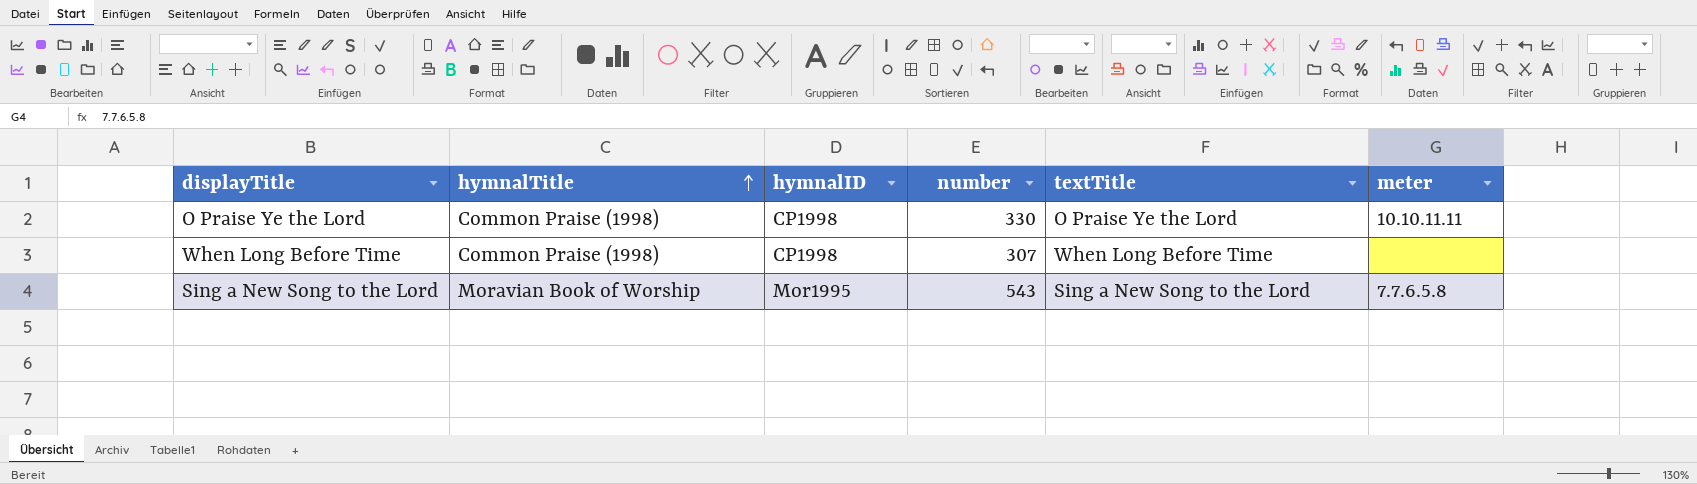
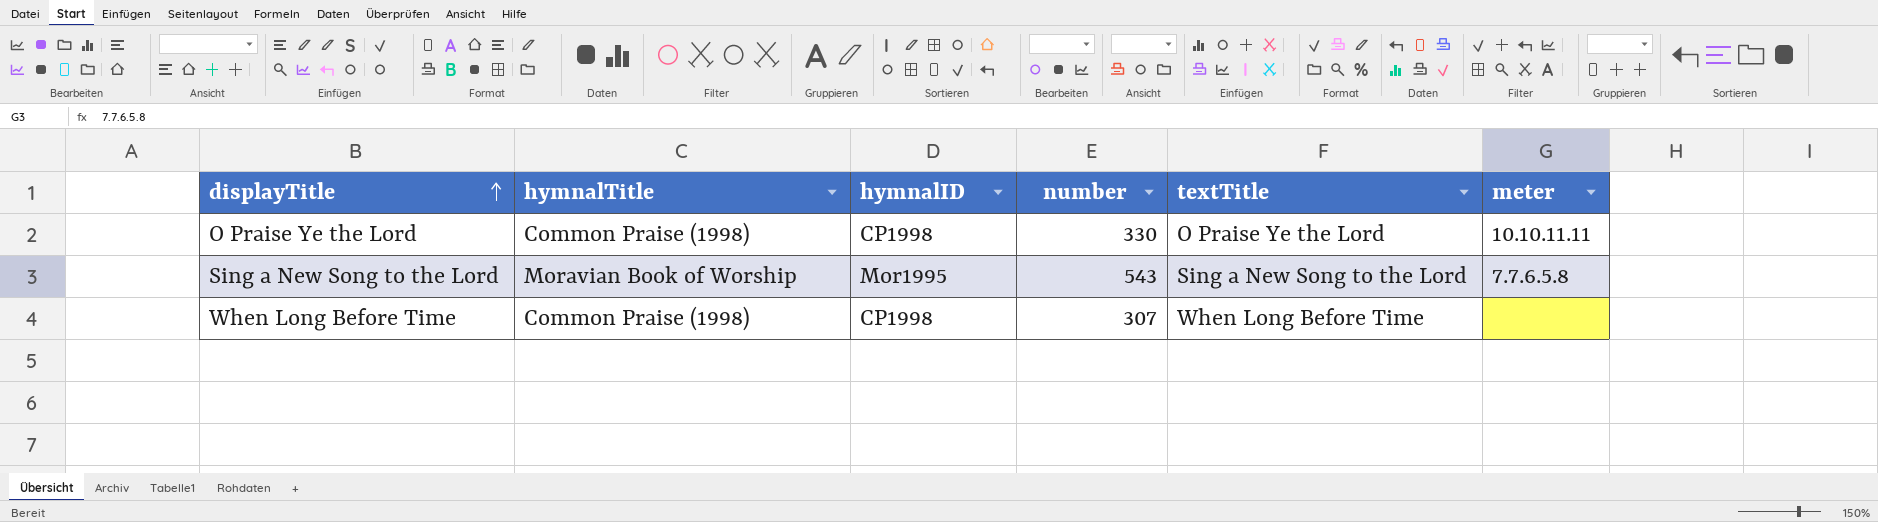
row order: hymnalTitle ascending -> displayTitle ascending

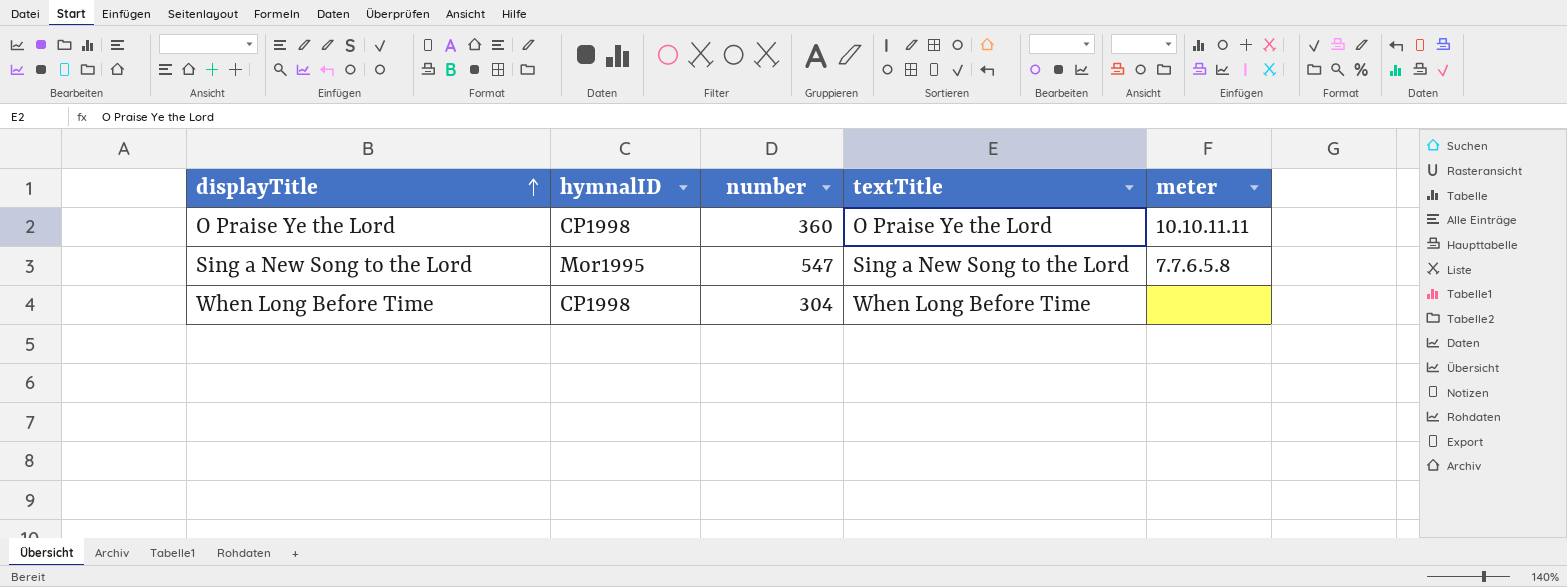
column hymnalTitle | position: 2 -> none
O Praise Ye the Lord | number: 330 -> 360
Sing a New Song to the Lord | number: 543 -> 547
When Long Before Time | number: 307 -> 304

